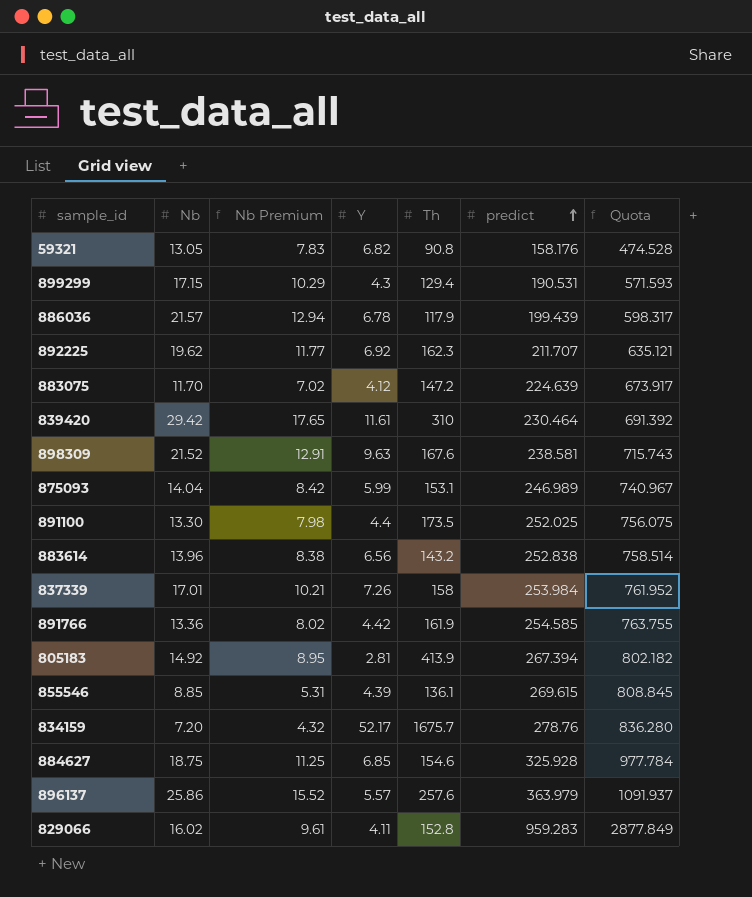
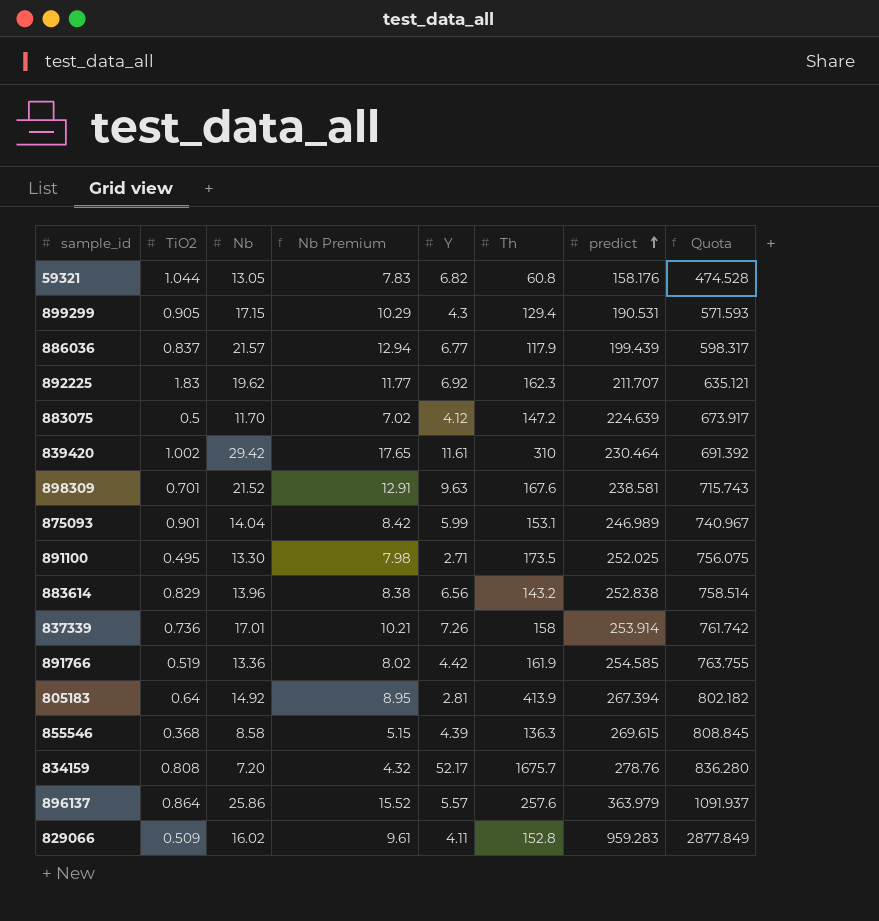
column TiO2 | position: none -> 2
row 884627: 18.75 | 11.25 | 6.85 | 154.6 | 325.928 | 977.784 -> none
59321 | Th: 90.8 -> 60.8
886036 | Y: 6.78 -> 6.77
891100 | Y: 4.4 -> 2.71
837339 | predict: 253.984 -> 253.914
837339 | Quota: 761.952 -> 761.742
855546 | Nb: 8.85 -> 8.58
855546 | Nb Premium: 5.31 -> 5.15
855546 | Th: 136.1 -> 136.3

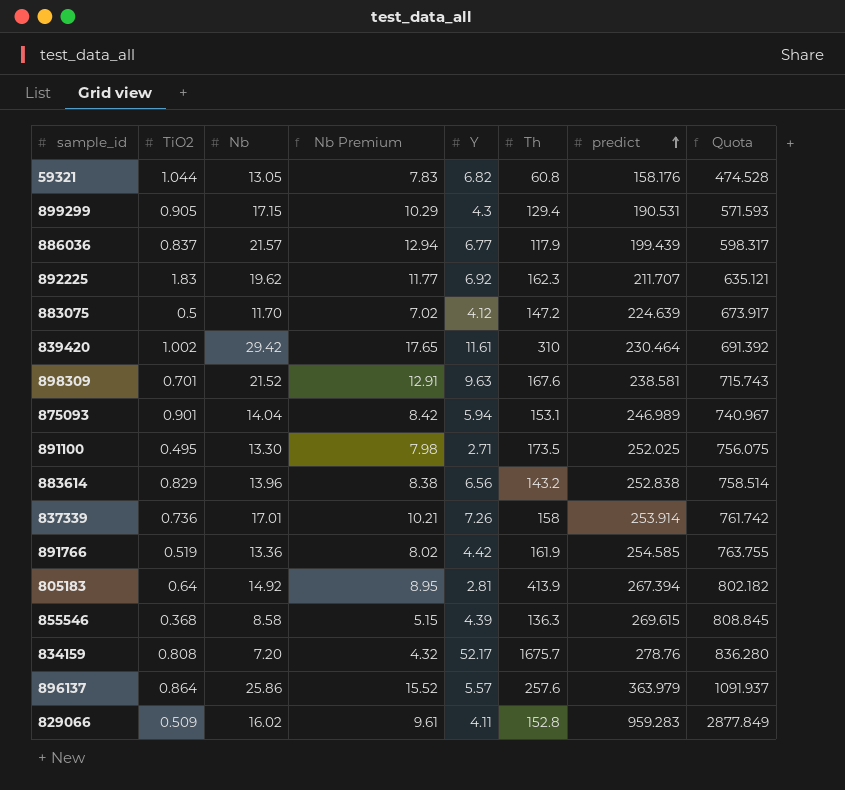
875093 | Y: 5.99 -> 5.94

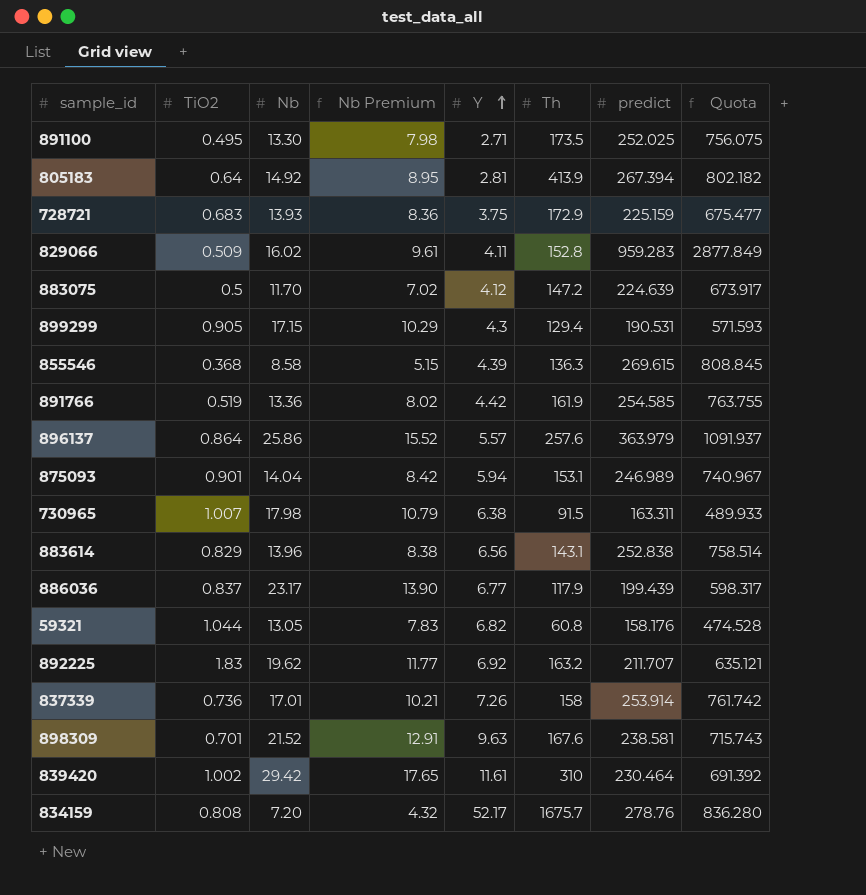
row order: predict ascending -> Y ascending
row 728721: none -> 0.683 | 13.93 | 8.36 | 3.75 | 172.9 | 225.159 | 675.477
row 730965: none -> 1.007 | 17.98 | 10.79 | 6.38 | 91.5 | 163.311 | 489.933
883614 | Th: 143.2 -> 143.1
886036 | Nb: 21.57 -> 23.17
886036 | Nb Premium: 12.94 -> 13.90
892225 | Th: 162.3 -> 163.2

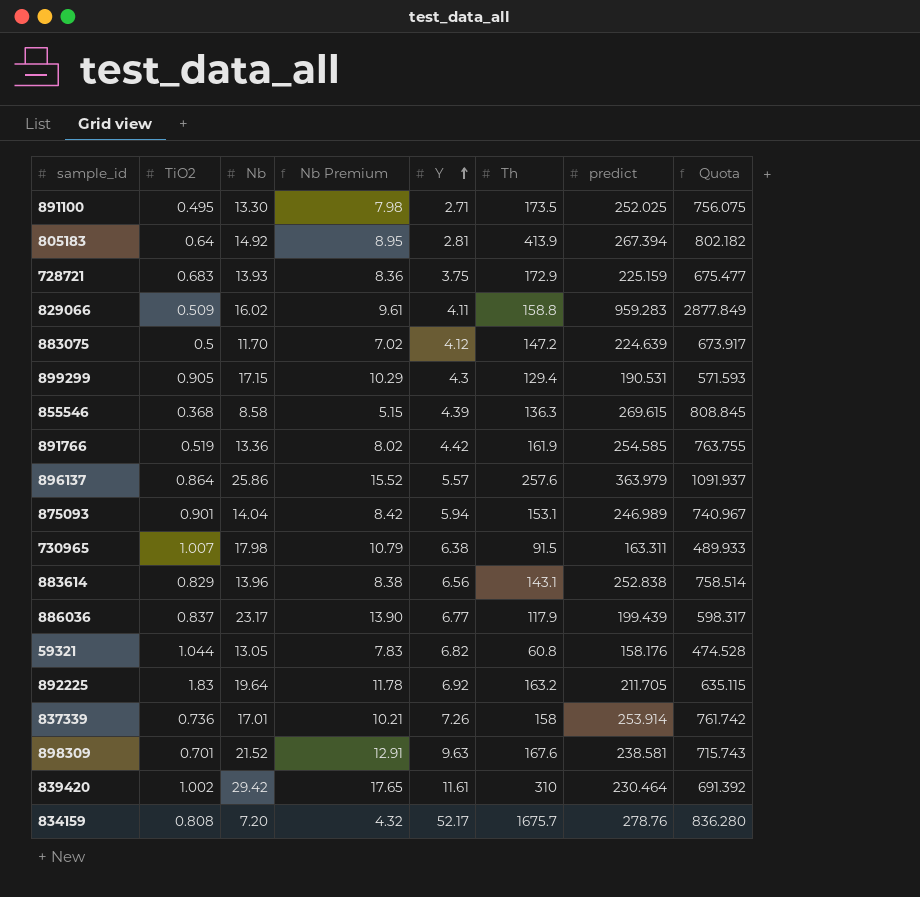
829066 | Th: 152.8 -> 158.8
892225 | Nb: 19.62 -> 19.64
892225 | Nb Premium: 11.77 -> 11.78
892225 | predict: 211.707 -> 211.705
892225 | Quota: 635.121 -> 635.115

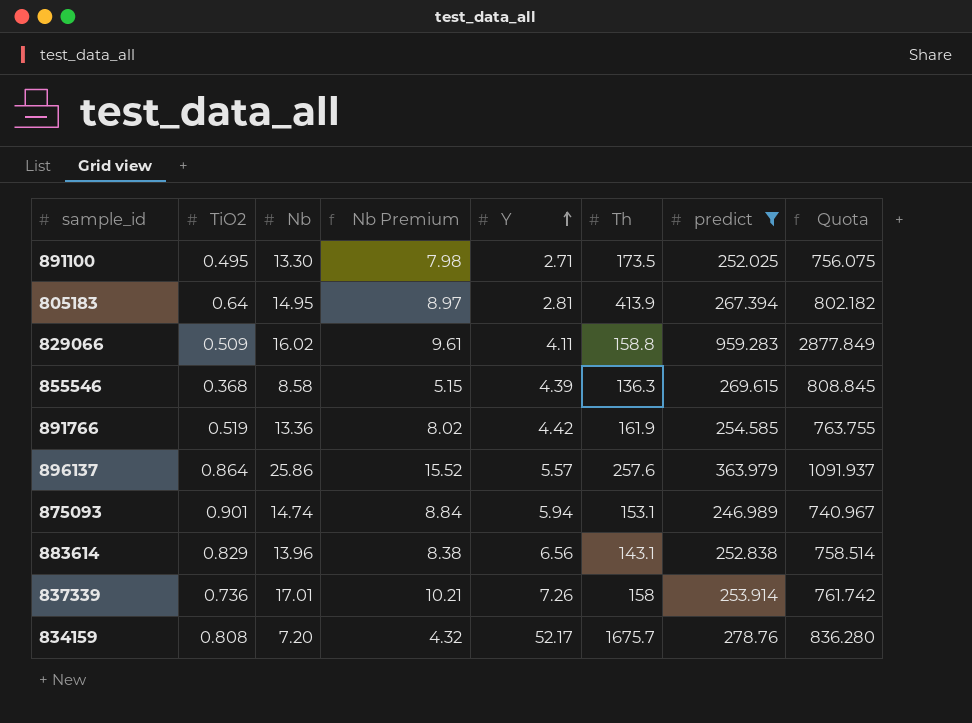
filter: none -> predict >= 246.989
805183 | Nb: 14.92 -> 14.95
805183 | Nb Premium: 8.95 -> 8.97
875093 | Nb: 14.04 -> 14.74
875093 | Nb Premium: 8.42 -> 8.84

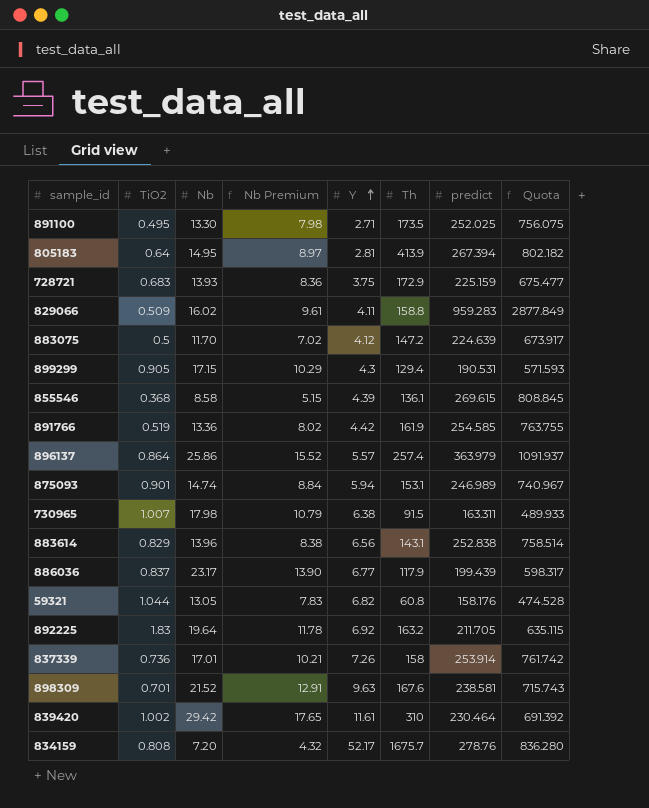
filter: predict >= 246.989 -> none
855546 | Th: 136.3 -> 136.1
896137 | Th: 257.6 -> 257.4

